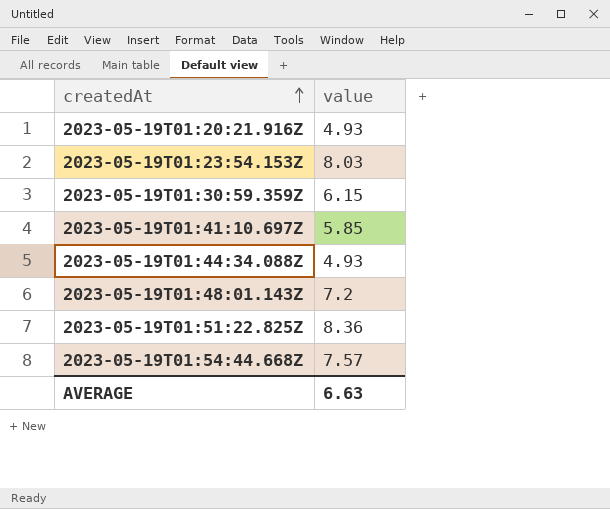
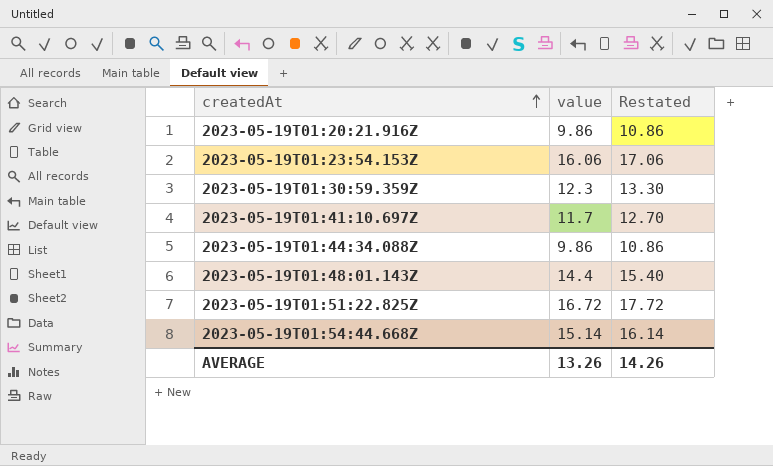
column Restated | formula: none -> [value] + 1
2023-05-19T01:20:21.916Z | value: 4.93 -> 9.86
2023-05-19T01:23:54.153Z | value: 8.03 -> 16.06
2023-05-19T01:30:59.359Z | value: 6.15 -> 12.3
2023-05-19T01:41:10.697Z | value: 5.85 -> 11.7
2023-05-19T01:44:34.088Z | value: 4.93 -> 9.86
2023-05-19T01:48:01.143Z | value: 7.2 -> 14.4
2023-05-19T01:51:22.825Z | value: 8.36 -> 16.72
2023-05-19T01:54:44.668Z | value: 7.57 -> 15.14
AVERAGE | value: 6.63 -> 13.26

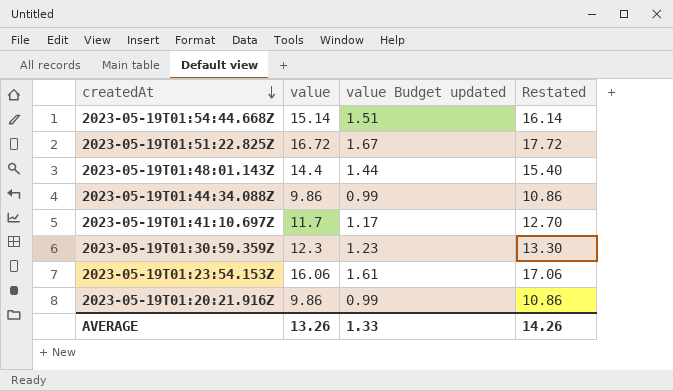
row order: createdAt ascending -> createdAt descending
column value Budget updated | formula: none -> [value] * 0.1

